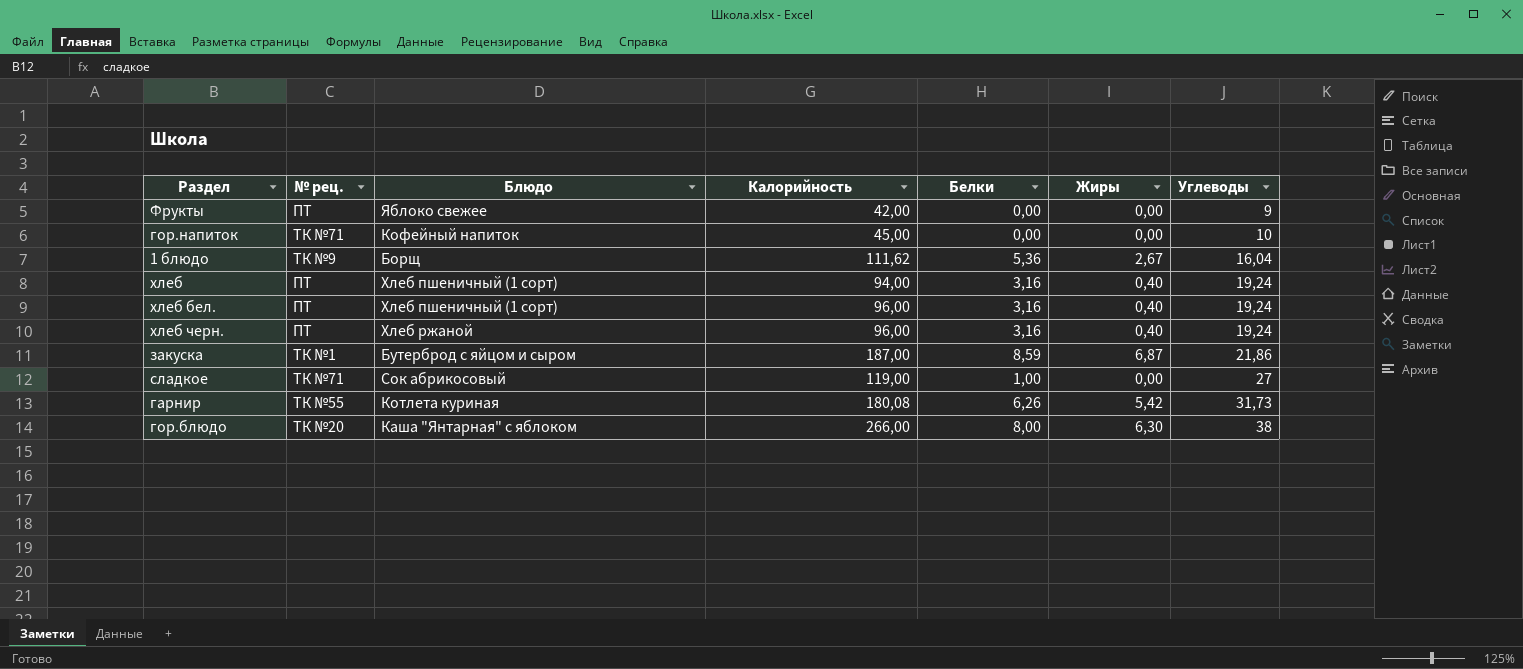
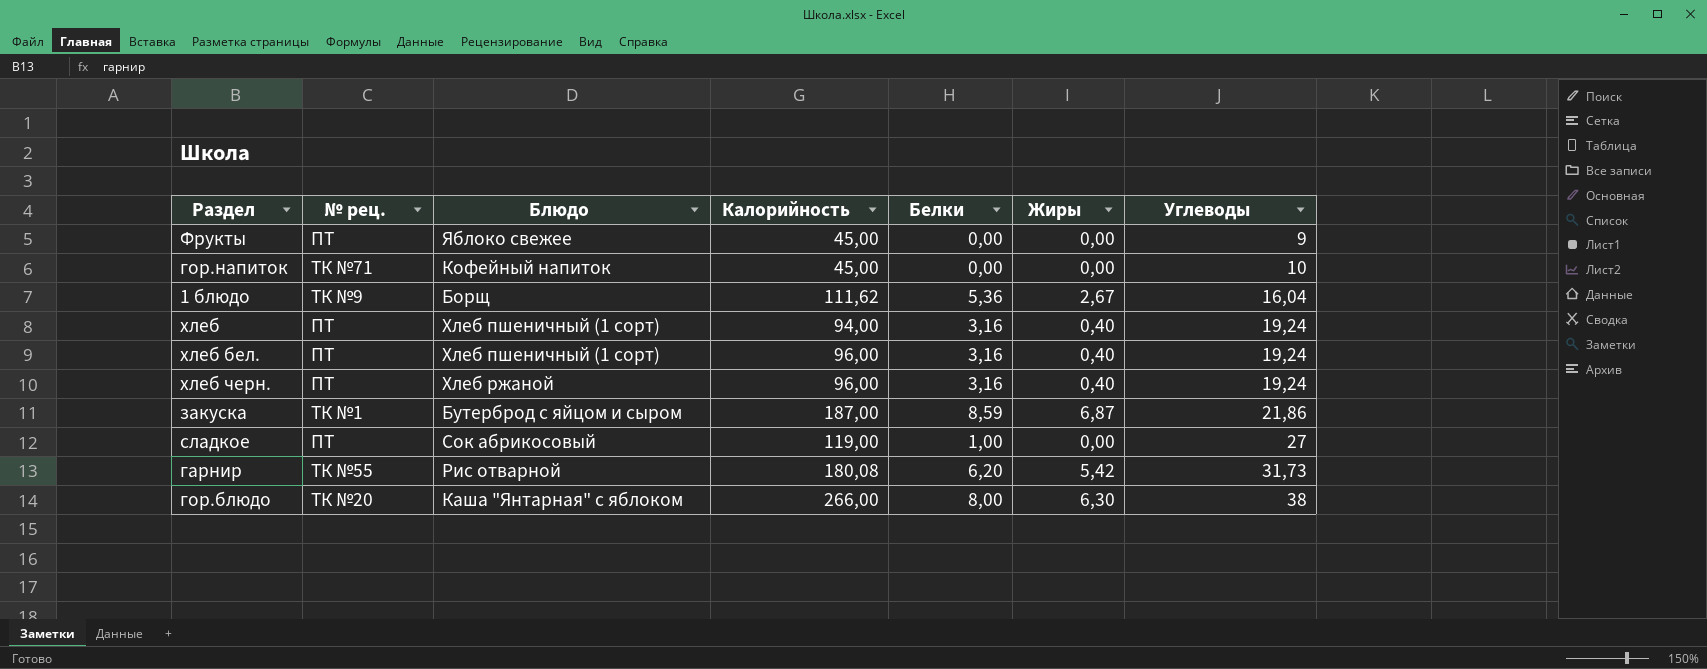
Фрукты | Калорийность: 42,00 -> 45,00
сладкое | № рец.: ТК №71 -> ПТ
гарнир | Блюдо: Котлета куриная -> Рис отварной
гарнир | Белки: 6,26 -> 6,20

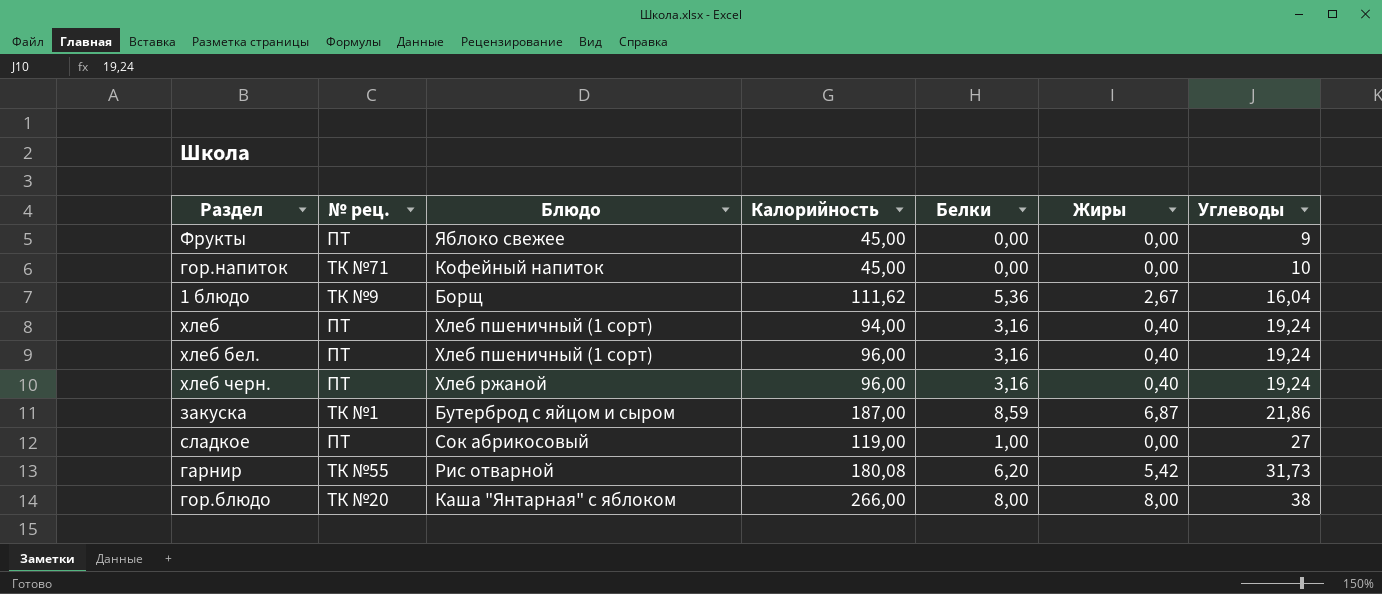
гор.блюдо | Жиры: 6,30 -> 8,00

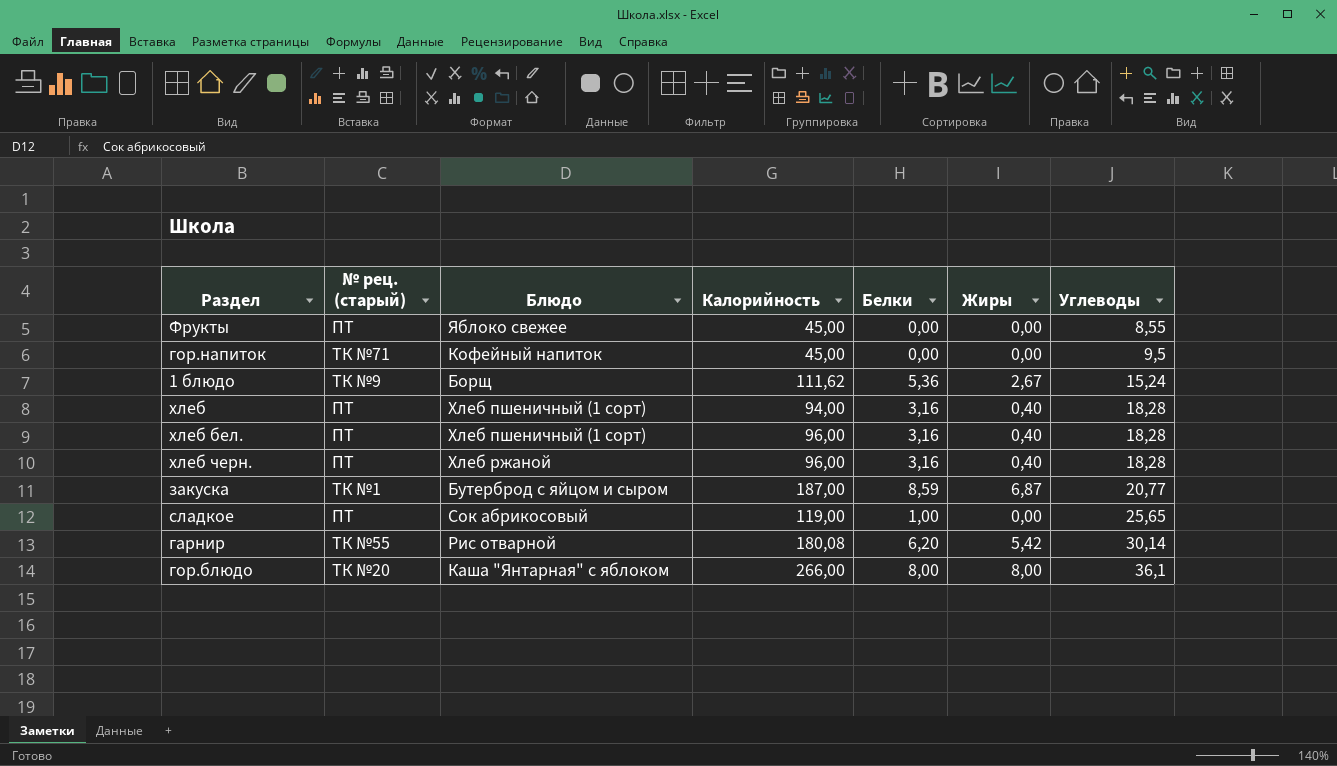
column name: № рец. -> № рец. (старый)
Фрукты | Углеводы: 9 -> 8,55
гор.напиток | Углеводы: 10 -> 9,5
1 блюдо | Углеводы: 16,04 -> 15,24
хлеб | Углеводы: 19,24 -> 18,28
хлеб бел. | Углеводы: 19,24 -> 18,28
хлеб черн. | Углеводы: 19,24 -> 18,28
закуска | Углеводы: 21,86 -> 20,77
сладкое | Углеводы: 27 -> 25,65
гарнир | Углеводы: 31,73 -> 30,14
гор.блюдо | Углеводы: 38 -> 36,1

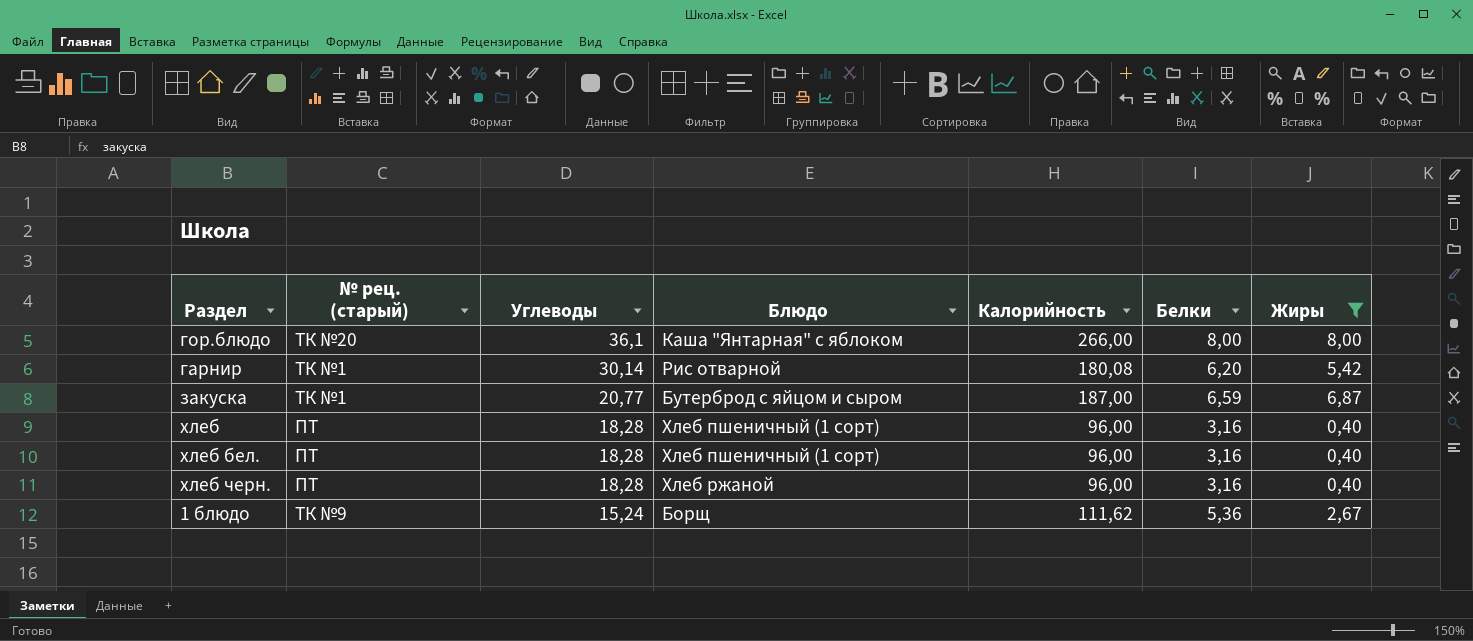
filter: none -> Жиры != 0,00
row order: Углеводы ascending -> Углеводы descending
column Углеводы | position: 7 -> 3
гарнир | № рец. (старый): ТК №55 -> ТК №1
закуска | Белки: 8,59 -> 6,59
хлеб | Калорийность: 94,00 -> 96,00

